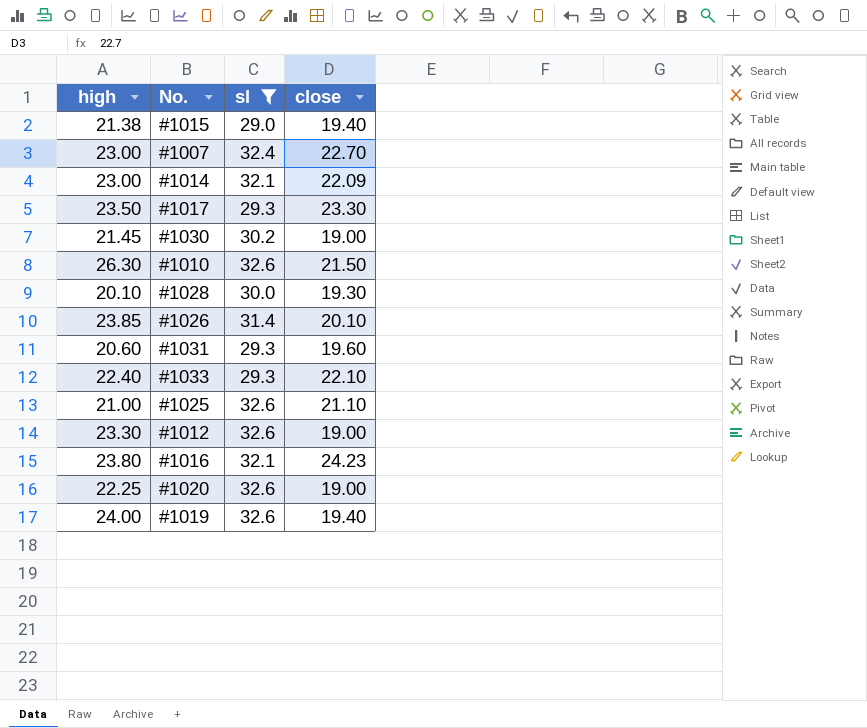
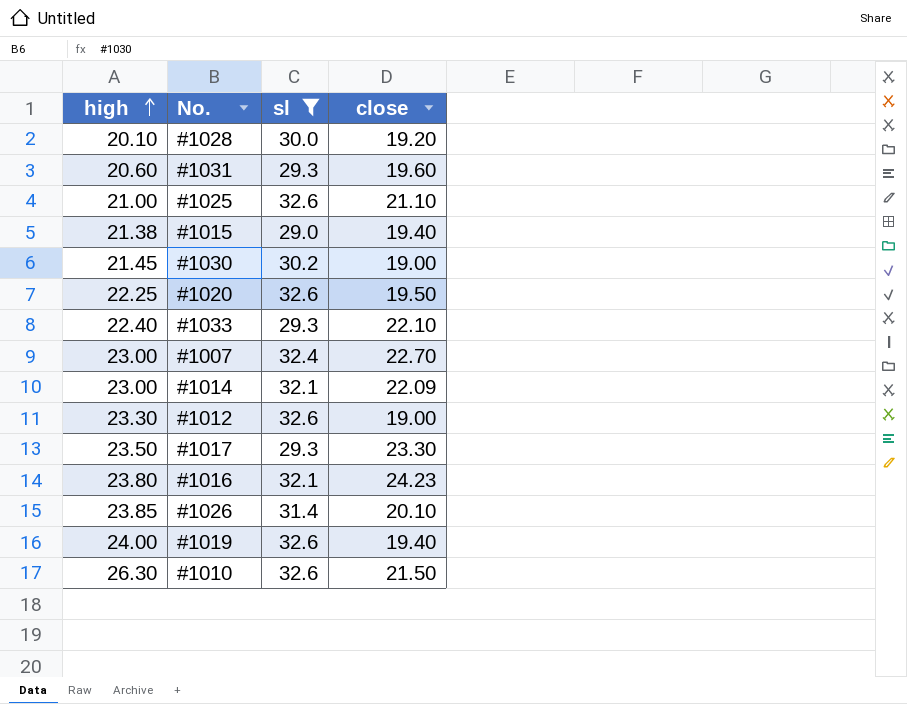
row order: none -> high ascending
#1028 | close: 19.30 -> 19.20
#1020 | close: 19.00 -> 19.50

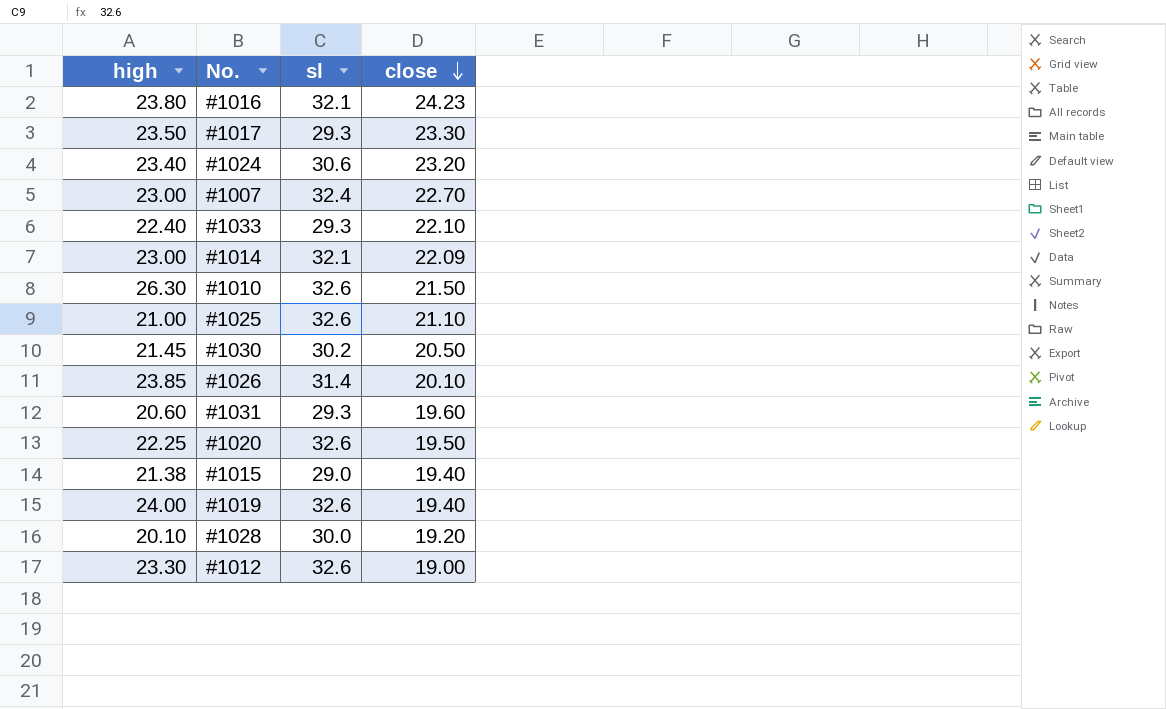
filter: sl != 30.6 -> none
row order: high ascending -> close descending
#1030 | close: 19.00 -> 20.50

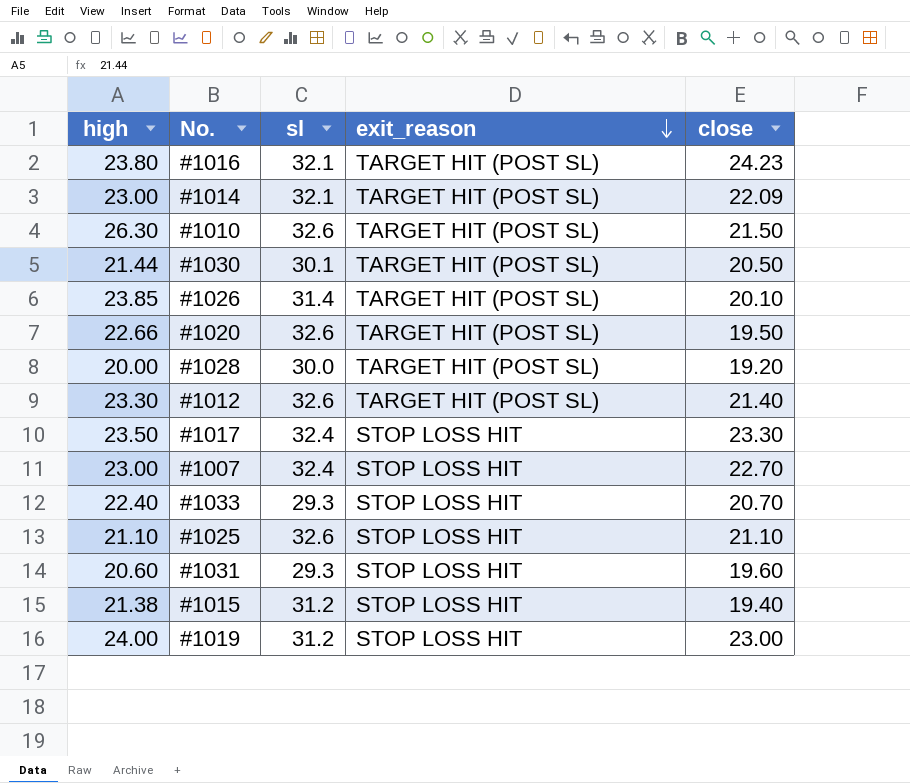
row order: close descending -> exit_reason descending
column exit_reason | position: none -> 4
row #1024: 23.40 | 30.6 | 23.20 -> none
#1030 | high: 21.45 -> 21.44
#1030 | sl: 30.2 -> 30.1
#1020 | high: 22.25 -> 22.66
#1028 | high: 20.10 -> 20.00
#1012 | close: 19.00 -> 21.40
#1017 | sl: 29.3 -> 32.4
#1033 | close: 22.10 -> 20.70
#1025 | high: 21.00 -> 21.10
#1015 | sl: 29.0 -> 31.2
#1019 | sl: 32.6 -> 31.2
#1019 | close: 19.40 -> 23.00

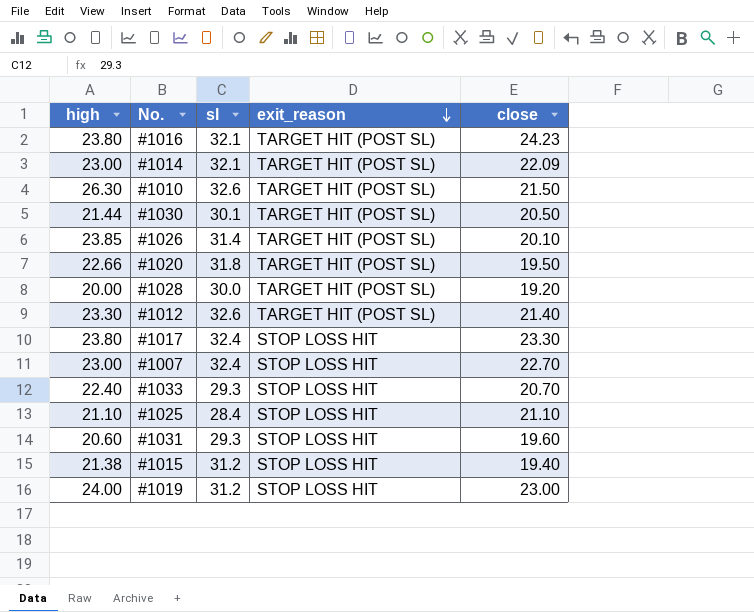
#1020 | sl: 32.6 -> 31.8
#1017 | high: 23.50 -> 23.80
#1025 | sl: 32.6 -> 28.4

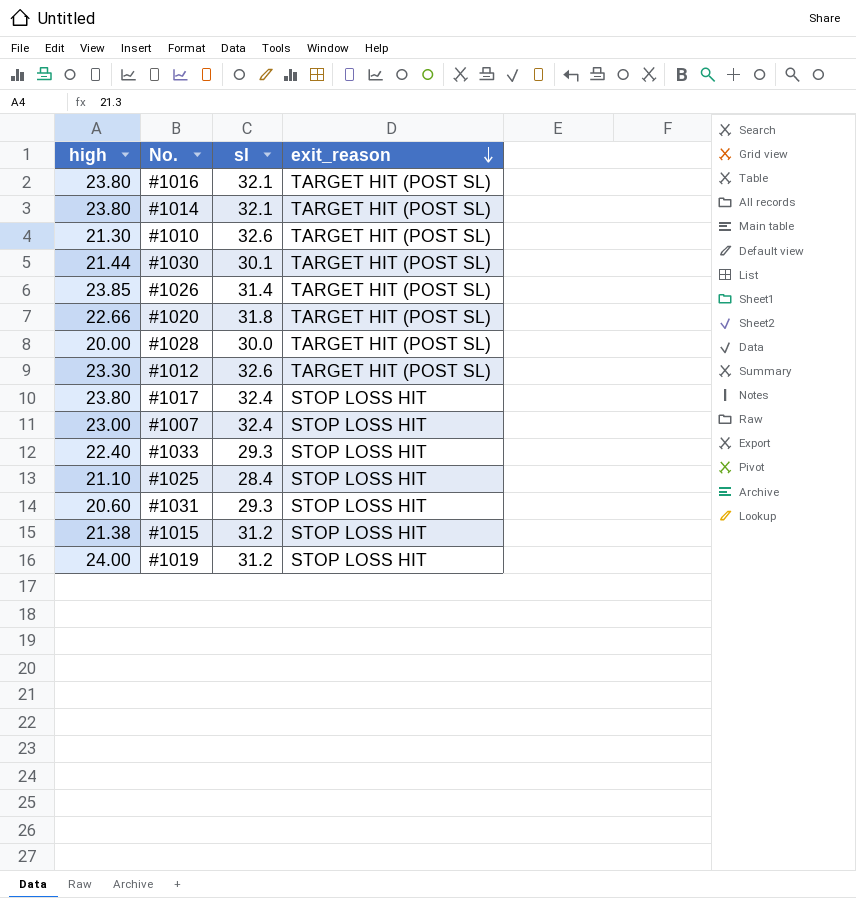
column close | position: 5 -> none
#1014 | high: 23.00 -> 23.80
#1010 | high: 26.30 -> 21.30

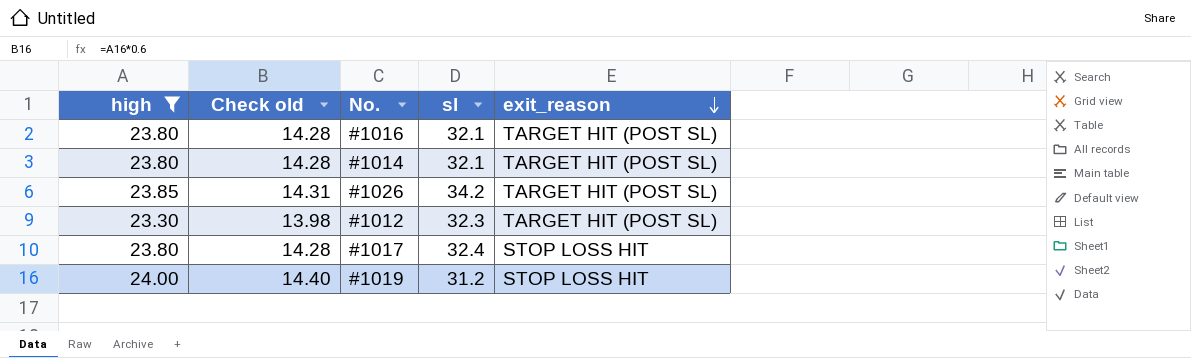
filter: none -> high >= 23.30
column Check old | formula: none -> [high] * 0.6
#1026 | sl: 31.4 -> 34.2
#1012 | sl: 32.6 -> 32.3

